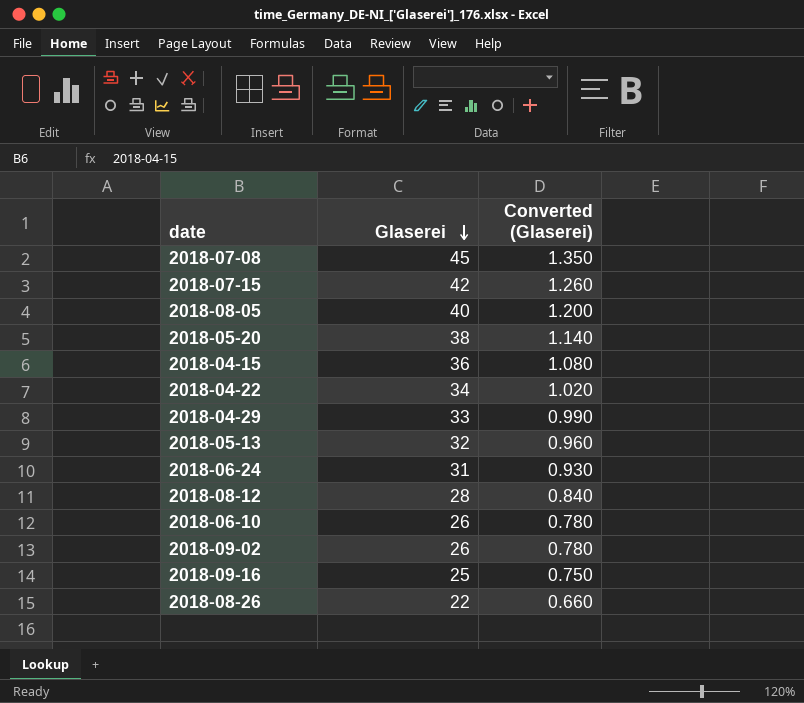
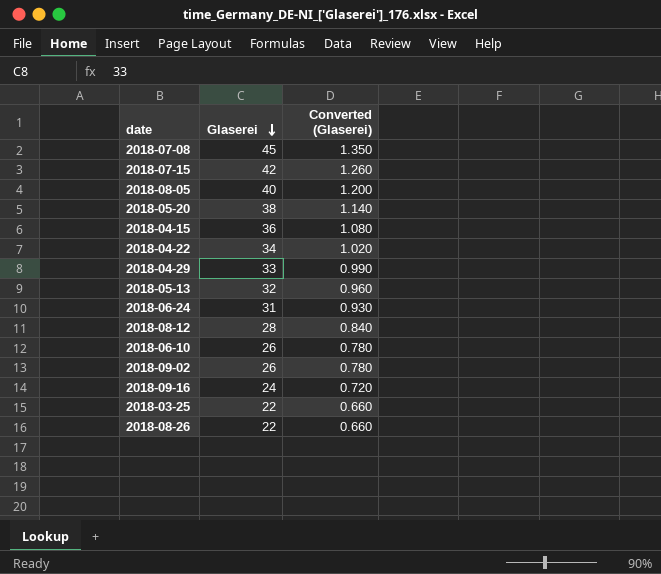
2018-09-16 | Glaserei: 25 -> 24
2018-09-16 | Converted (Glaserei): 0.750 -> 0.720
row 2018-03-25: none -> 22 | 0.660

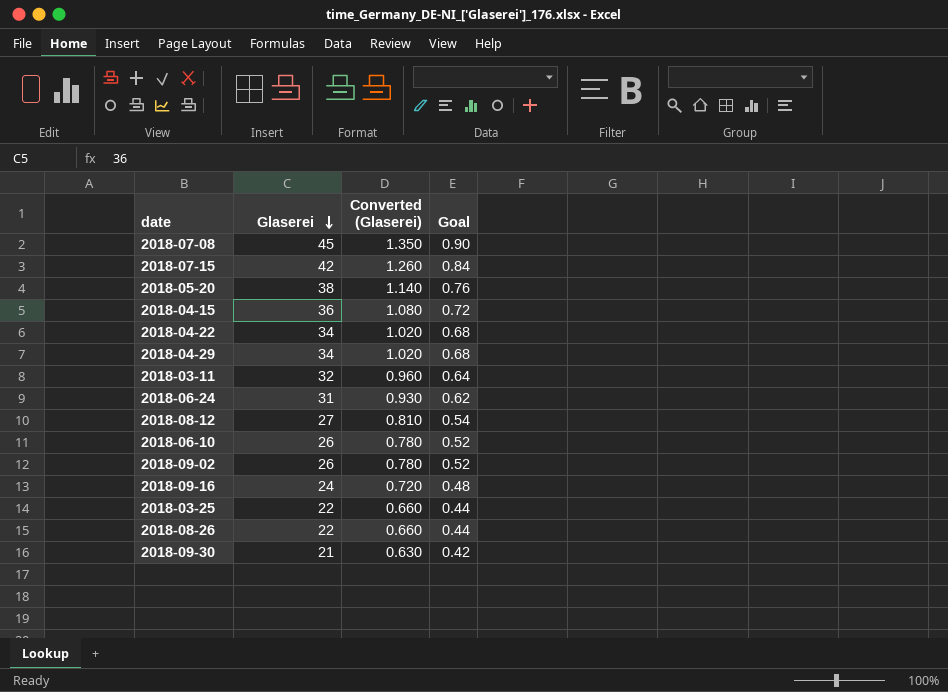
column Goal | formula: none -> [Glaserei] * 0.02
row 2018-08-05: 40 | 1.200 -> none
row 2018-05-13: 32 | 0.960 -> none
2018-04-29 | Glaserei: 33 -> 34
2018-04-29 | Converted (Glaserei): 0.990 -> 1.020
row 2018-03-11: none -> 32 | 0.960 | 0.64
2018-08-12 | Glaserei: 28 -> 27
2018-08-12 | Converted (Glaserei): 0.840 -> 0.810
row 2018-09-30: none -> 21 | 0.630 | 0.42

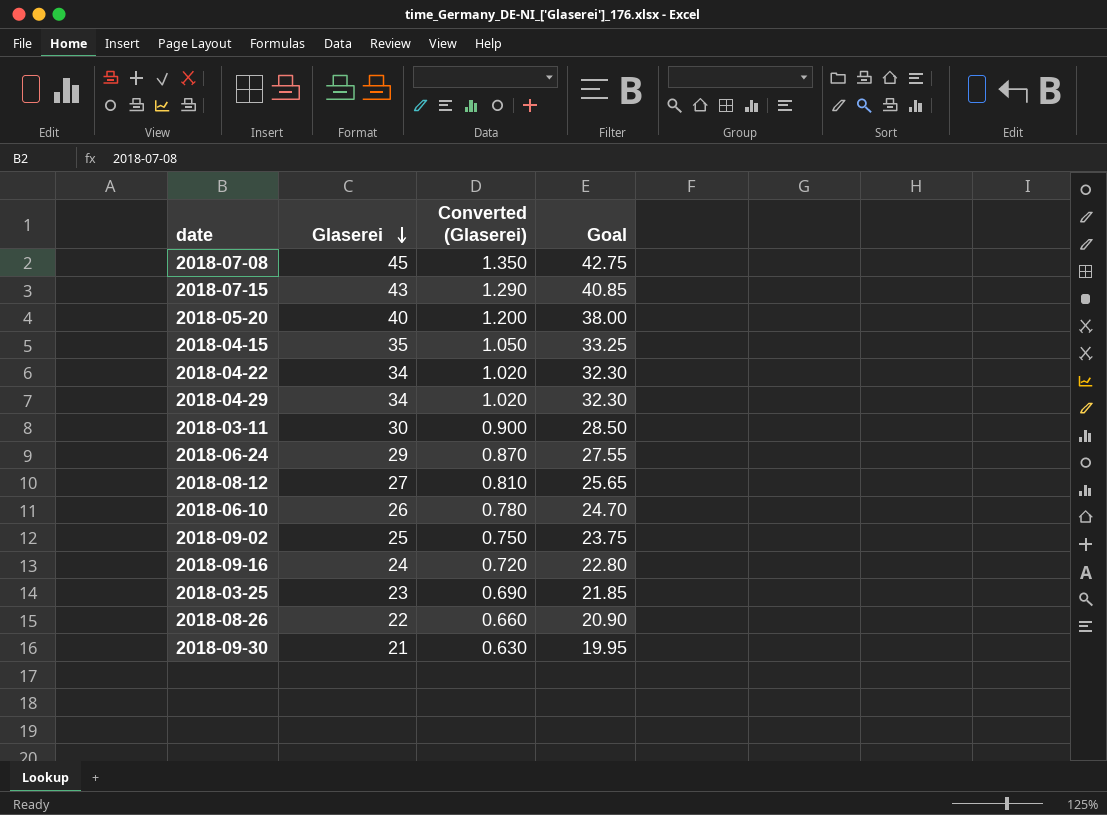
column Goal | formula: [Glaserei] * 0.02 -> [Glaserei] * 0.95
2018-07-15 | Glaserei: 42 -> 43
2018-07-15 | Converted (Glaserei): 1.260 -> 1.290
2018-05-20 | Glaserei: 38 -> 40
2018-05-20 | Converted (Glaserei): 1.140 -> 1.200
2018-04-15 | Glaserei: 36 -> 35
2018-04-15 | Converted (Glaserei): 1.080 -> 1.050
2018-03-11 | Glaserei: 32 -> 30
2018-03-11 | Converted (Glaserei): 0.960 -> 0.900
2018-06-24 | Glaserei: 31 -> 29
2018-06-24 | Converted (Glaserei): 0.930 -> 0.870
2018-09-02 | Glaserei: 26 -> 25
2018-09-02 | Converted (Glaserei): 0.780 -> 0.750
2018-03-25 | Glaserei: 22 -> 23
2018-03-25 | Converted (Glaserei): 0.660 -> 0.690

